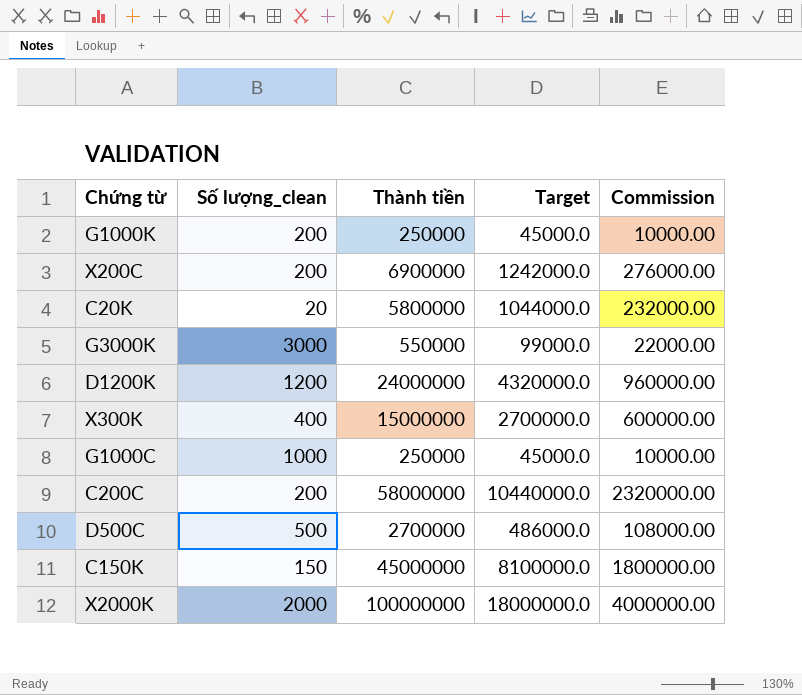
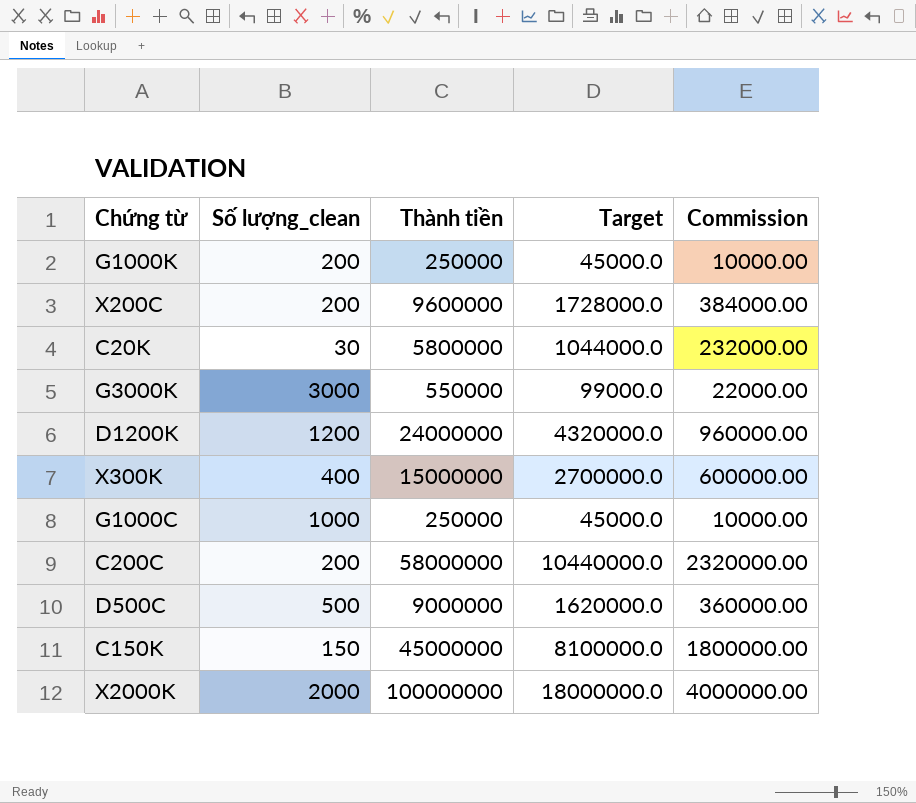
X200C | Thành tiền: 6900000 -> 9600000
X200C | Target: 1242000.0 -> 1728000.0
X200C | Commission: 276000.00 -> 384000.00
C20K | Số lượng_clean: 20 -> 30
D500C | Thành tiền: 2700000 -> 9000000
D500C | Target: 486000.0 -> 1620000.0
D500C | Commission: 108000.00 -> 360000.00

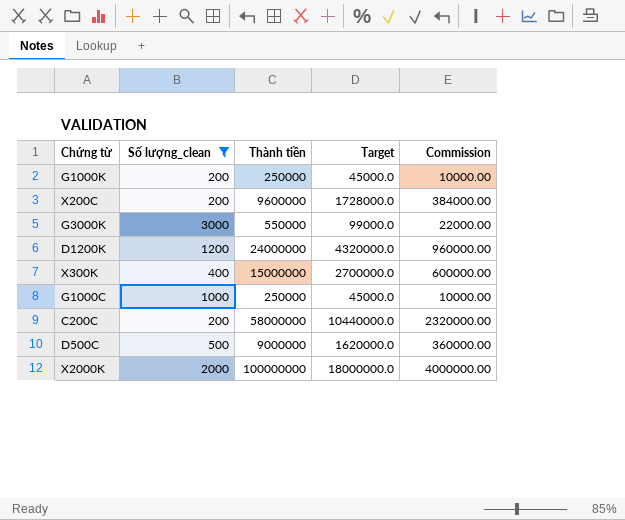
filter: none -> Số lượng_clean >= 200

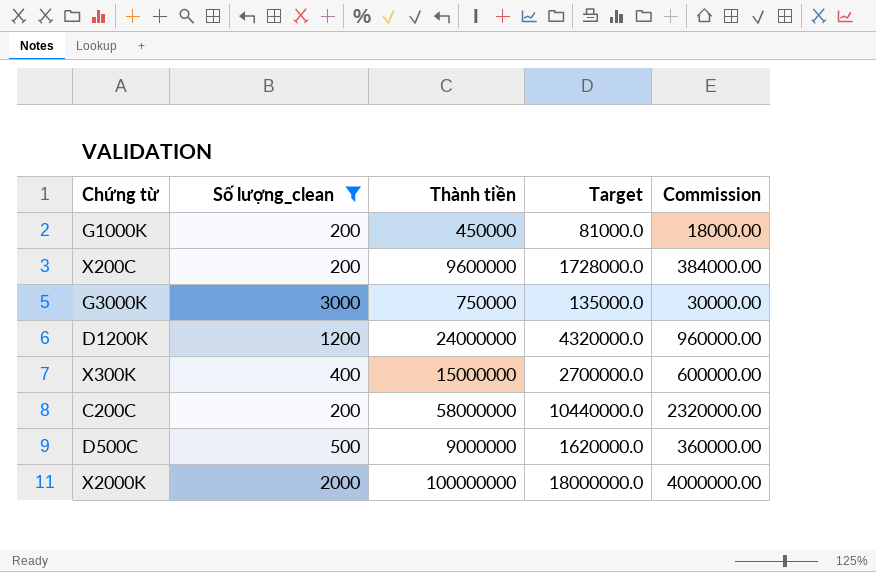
row G1000C: 1000 | 250000 | 45000.0 | 10000.00 -> none
G1000K | Thành tiền: 250000 -> 450000
G1000K | Target: 45000.0 -> 81000.0
G1000K | Commission: 10000.00 -> 18000.00
G3000K | Thành tiền: 550000 -> 750000
G3000K | Target: 99000.0 -> 135000.0
G3000K | Commission: 22000.00 -> 30000.00

